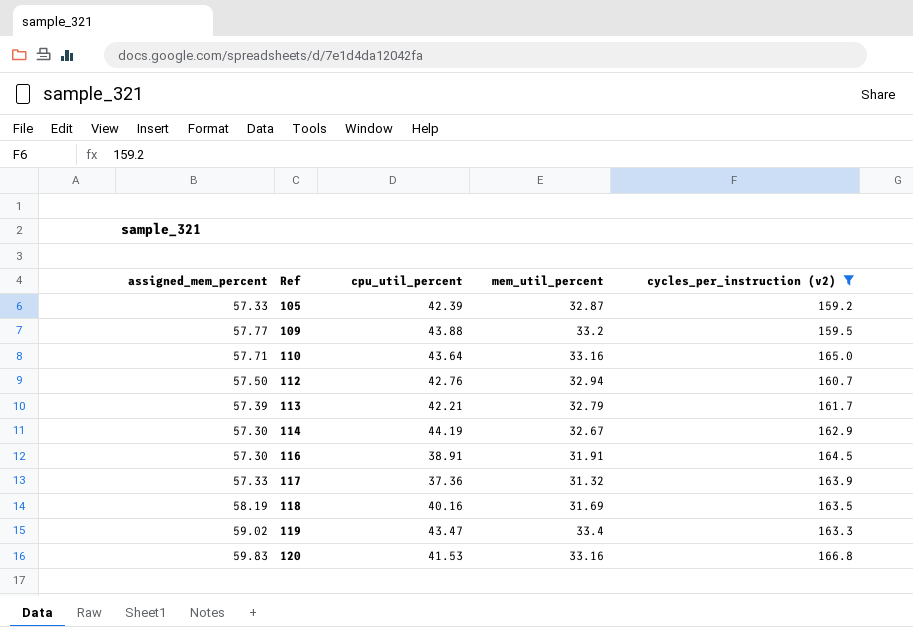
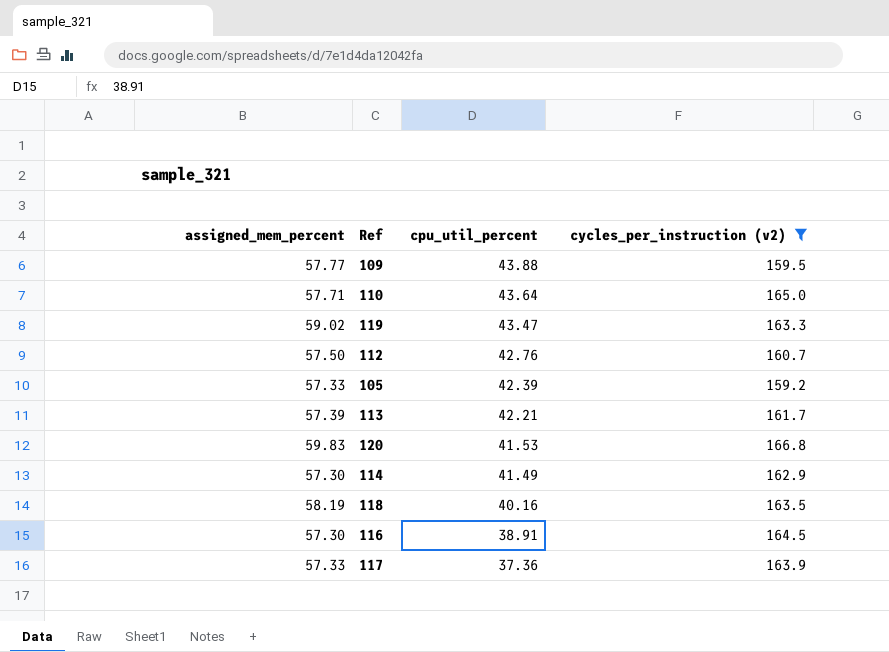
row order: Ref ascending -> cpu_util_percent descending
column mem_util_percent | position: 4 -> none
114 | cpu_util_percent: 44.19 -> 41.49

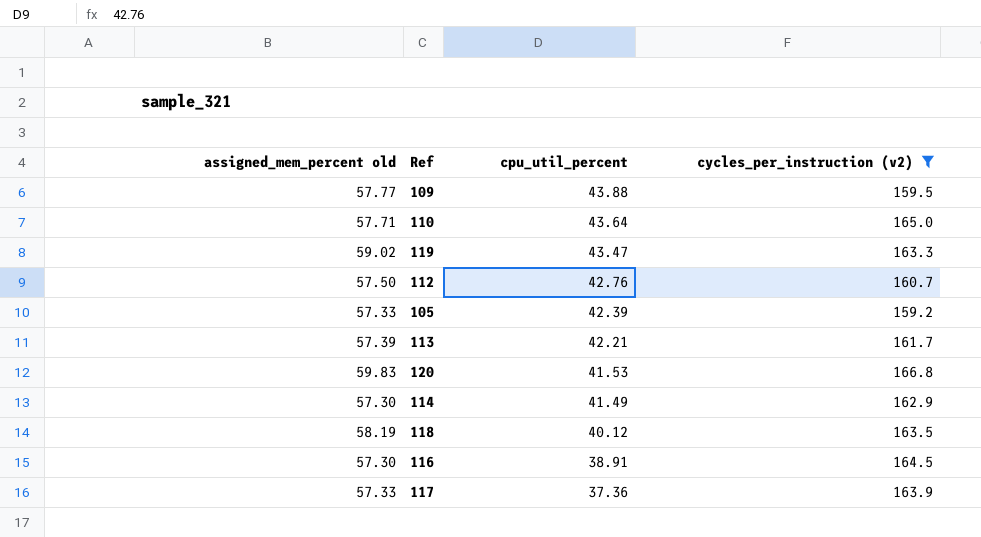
column name: assigned_mem_percent -> assigned_mem_percent old
118 | cpu_util_percent: 40.16 -> 40.12

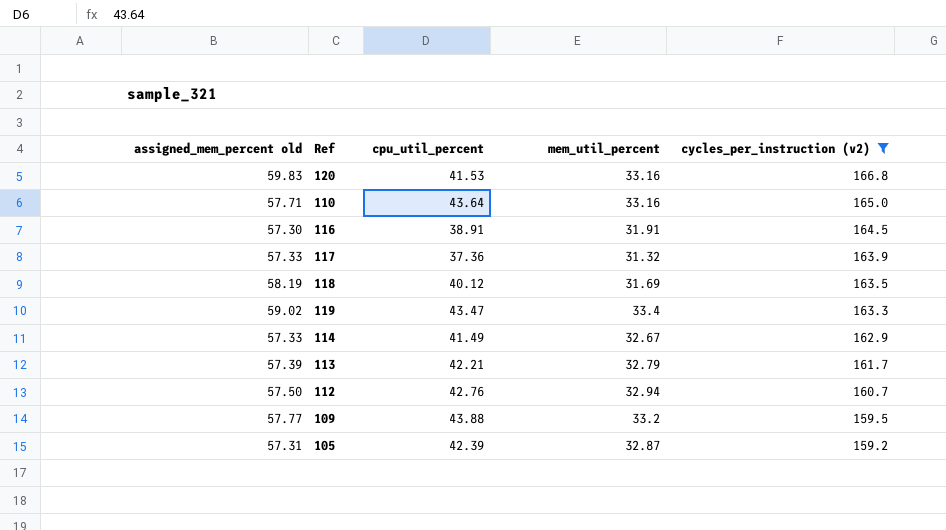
row order: cpu_util_percent descending -> cycles_per_instruction (v2) descending
column mem_util_percent | position: none -> 4
114 | assigned_mem_percent old: 57.30 -> 57.33
105 | assigned_mem_percent old: 57.33 -> 57.31

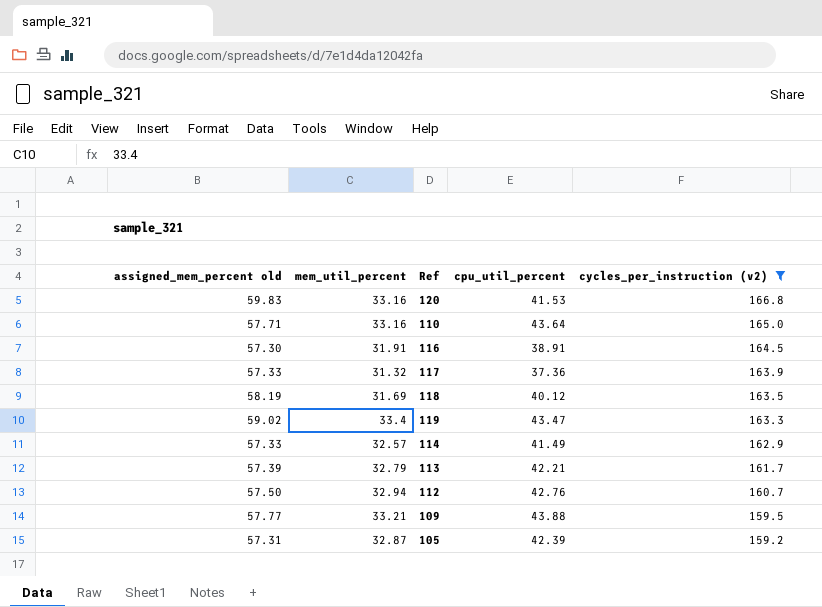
column mem_util_percent | position: 4 -> 2
114 | mem_util_percent: 32.67 -> 32.57
109 | mem_util_percent: 33.2 -> 33.21

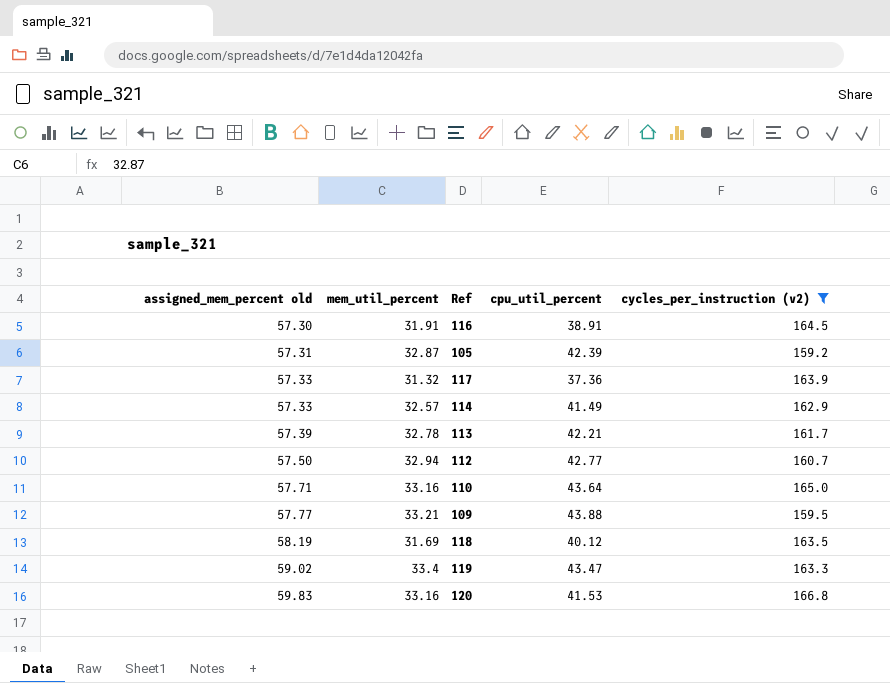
row order: cycles_per_instruction (v2) descending -> assigned_mem_percent old ascending
113 | mem_util_percent: 32.79 -> 32.78
112 | cpu_util_percent: 42.76 -> 42.77

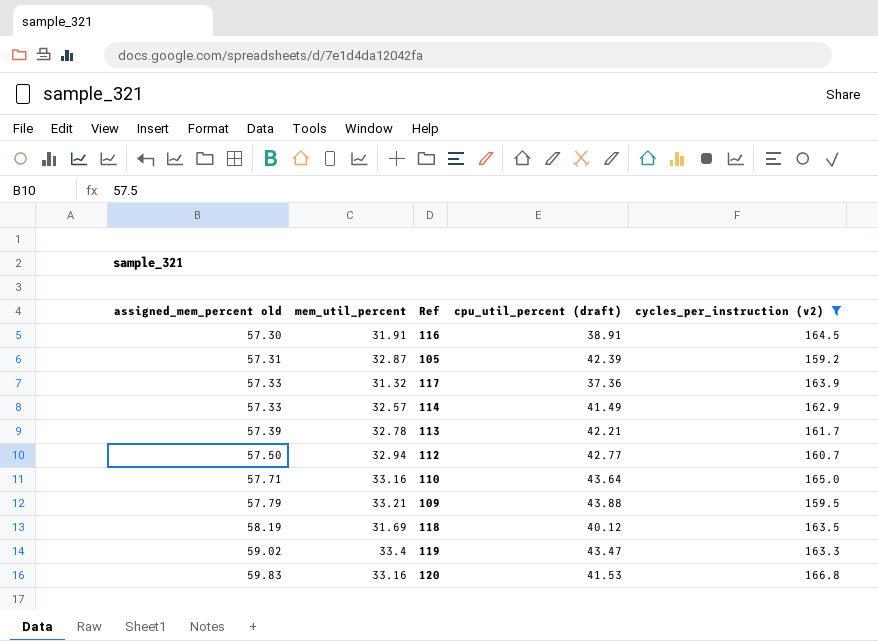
column name: cpu_util_percent -> cpu_util_percent (draft)
109 | assigned_mem_percent old: 57.77 -> 57.79

